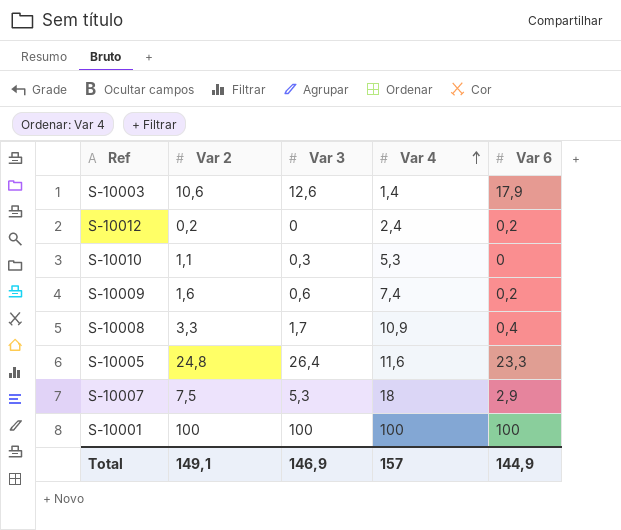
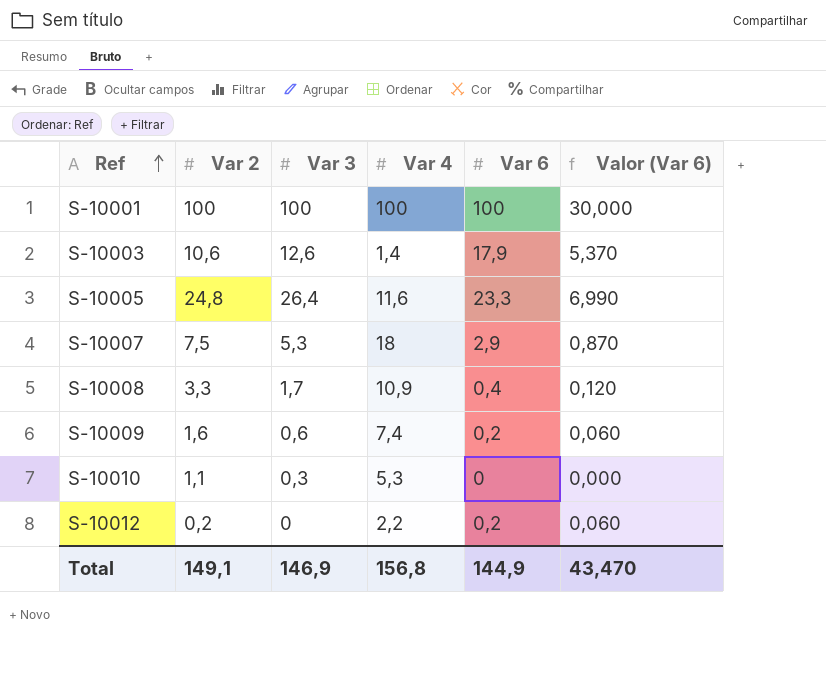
row order: Var 4 ascending -> Ref ascending
column Valor (Var 6) | formula: none -> [Var 6] * 0,3
S-10012 | Var 4: 2,4 -> 2,2
Total | Var 4: 157 -> 156,8

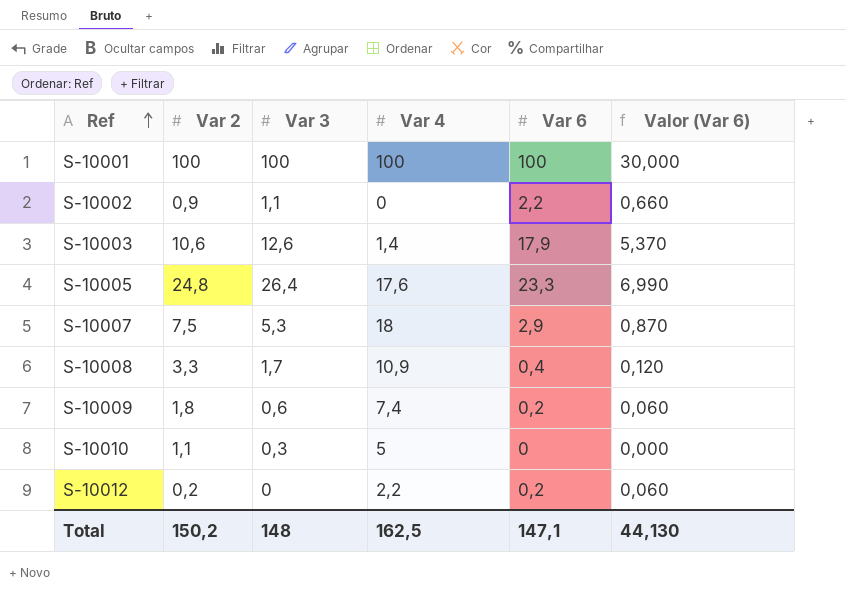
row S-10002: none -> 0,9 | 1,1 | 0 | 2,2 | 0,660
S-10005 | Var 4: 11,6 -> 17,6
S-10009 | Var 2: 1,6 -> 1,8
S-10010 | Var 4: 5,3 -> 5
Total | Var 2: 149,1 -> 150,2
Total | Var 3: 146,9 -> 148
Total | Var 4: 156,8 -> 162,5
Total | Var 6: 144,9 -> 147,1
Total | Valor (Var 6): 43,470 -> 44,130

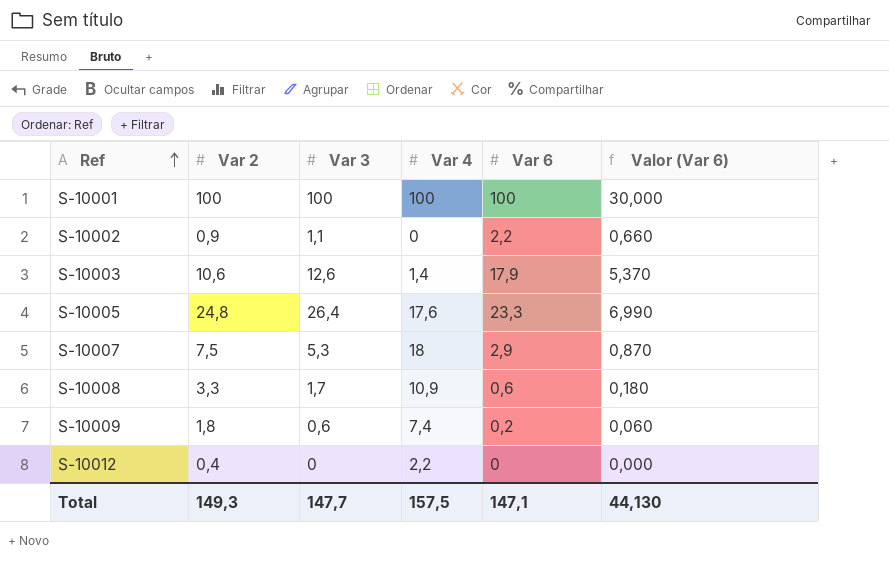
row S-10010: 1,1 | 0,3 | 5 | 0 | 0,000 -> none
S-10008 | Var 6: 0,4 -> 0,6
S-10008 | Valor (Var 6): 0,120 -> 0,180
S-10012 | Var 2: 0,2 -> 0,4
S-10012 | Var 6: 0,2 -> 0
S-10012 | Valor (Var 6): 0,060 -> 0,000
Total | Var 2: 150,2 -> 149,3
Total | Var 3: 148 -> 147,7
Total | Var 4: 162,5 -> 157,5

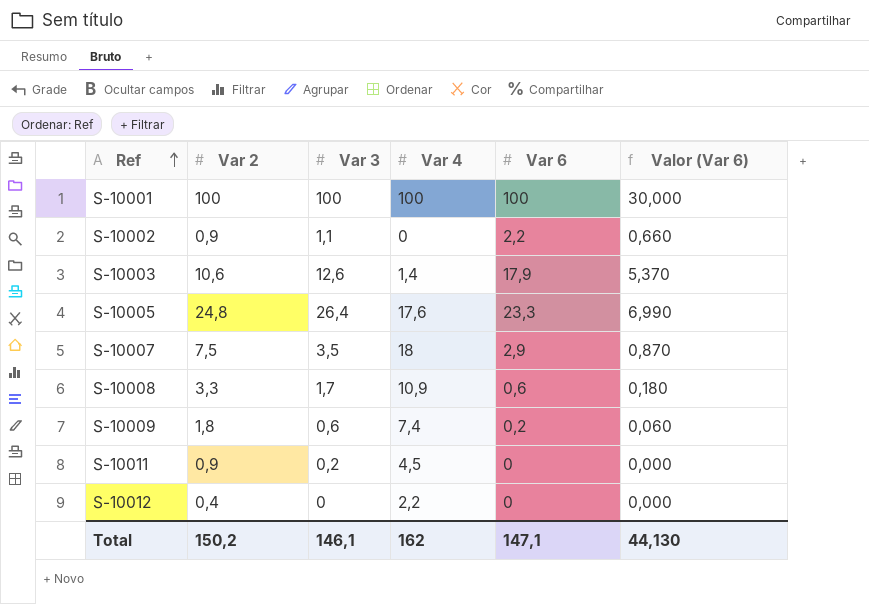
S-10007 | Var 3: 5,3 -> 3,5
row S-10011: none -> 0,9 | 0,2 | 4,5 | 0 | 0,000
Total | Var 2: 149,3 -> 150,2
Total | Var 3: 147,7 -> 146,1
Total | Var 4: 157,5 -> 162

